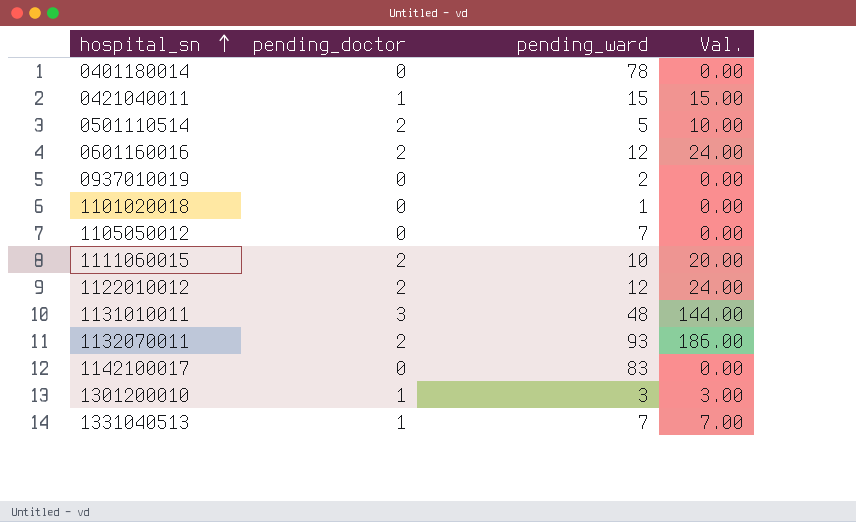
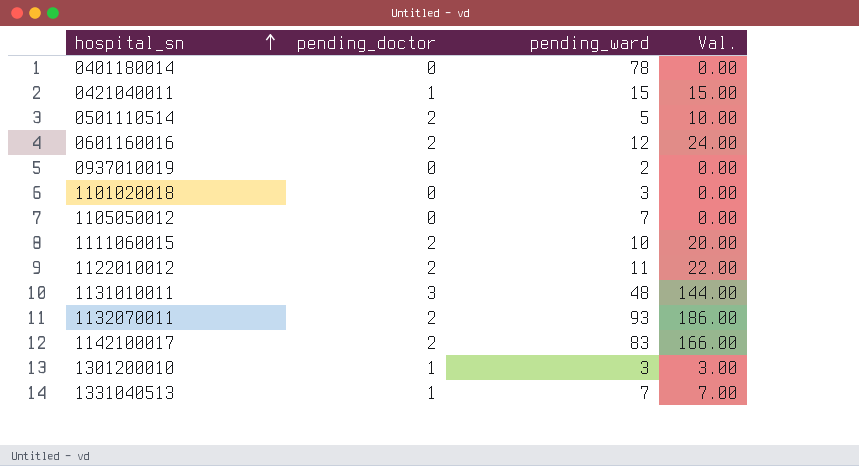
1101020018 | pending_ward: 1 -> 3
1122010012 | pending_ward: 12 -> 11
1122010012 | Val.: 24.00 -> 22.00
1142100017 | pending_doctor: 0 -> 2
1142100017 | Val.: 0.00 -> 166.00

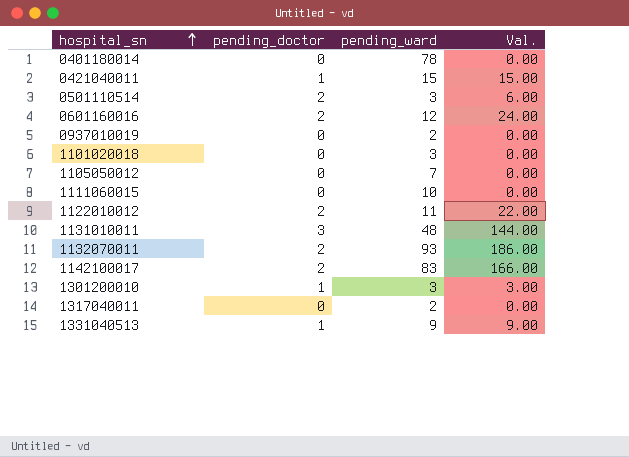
0501110514 | pending_ward: 5 -> 3
0501110514 | Val.: 10.00 -> 6.00
1111060015 | pending_doctor: 2 -> 0
1111060015 | Val.: 20.00 -> 0.00
row 1317040011: none -> 0 | 2 | 0.00
1331040513 | pending_ward: 7 -> 9
1331040513 | Val.: 7.00 -> 9.00

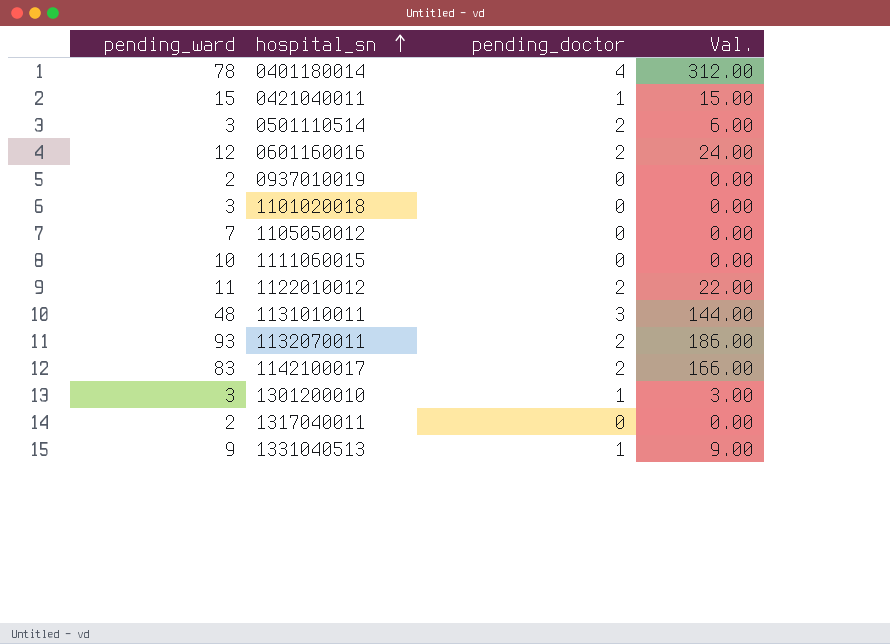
column pending_ward | position: 3 -> 1
0401180014 | pending_doctor: 0 -> 4
0401180014 | Val.: 0.00 -> 312.00

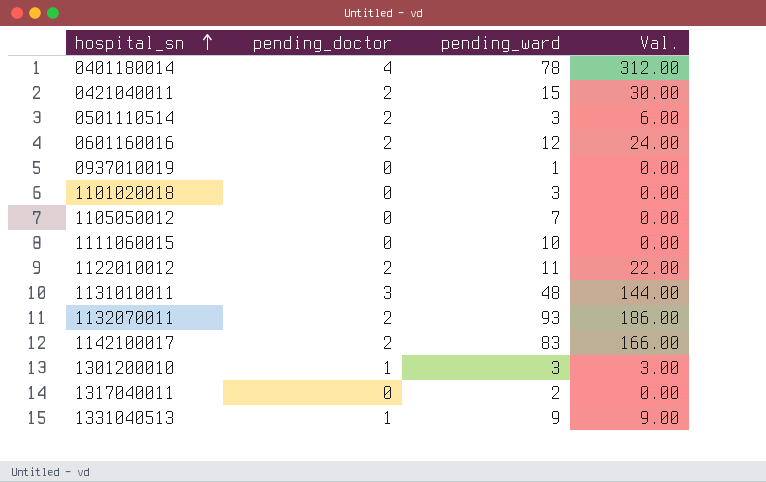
column pending_ward | position: 1 -> 3
0421040011 | pending_doctor: 1 -> 2
0421040011 | Val.: 15.00 -> 30.00
0937010019 | pending_ward: 2 -> 1

